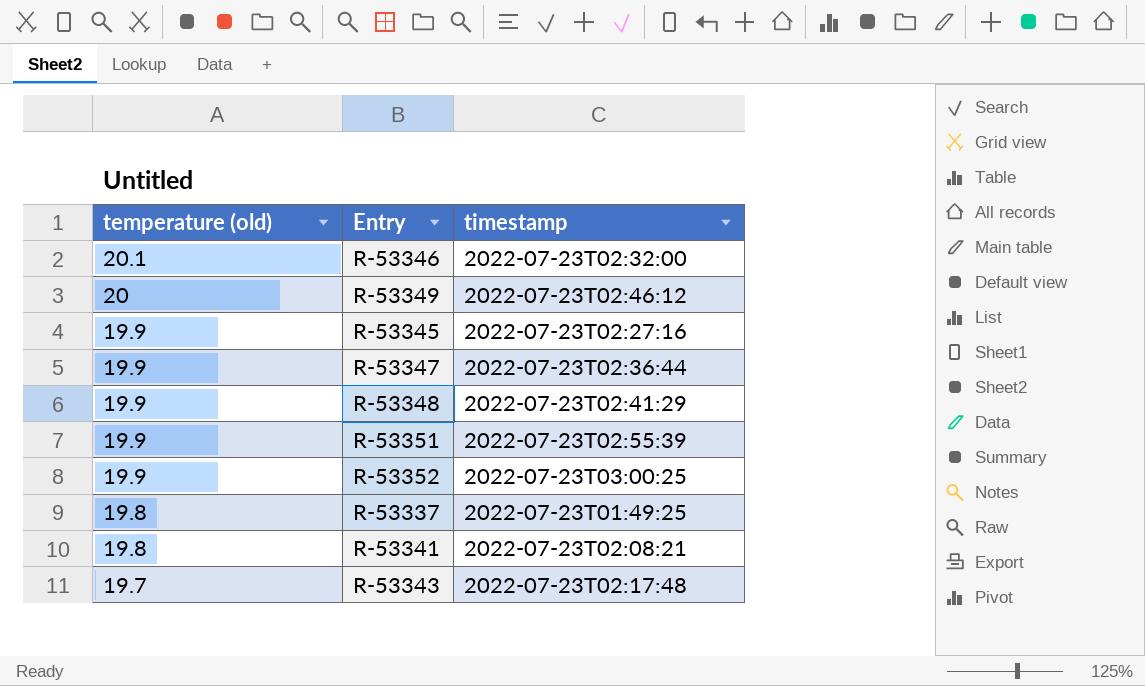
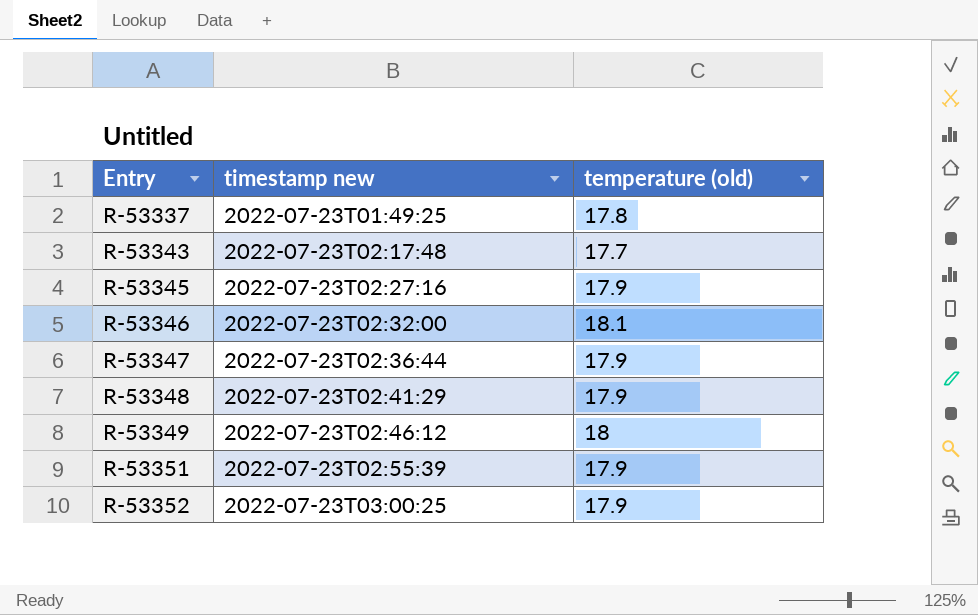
row order: temperature (old) descending -> Entry ascending
column name: timestamp -> timestamp new
column temperature (old) | position: 1 -> 3
row R-53341: 19.8 | 2022-07-23T02:08:21 -> none
R-53337 | temperature (old): 19.8 -> 17.8
R-53343 | temperature (old): 19.7 -> 17.7
R-53345 | temperature (old): 19.9 -> 17.9
R-53346 | temperature (old): 20.1 -> 18.1
R-53347 | temperature (old): 19.9 -> 17.9
R-53348 | temperature (old): 19.9 -> 17.9
R-53349 | temperature (old): 20 -> 18
R-53351 | temperature (old): 19.9 -> 17.9
R-53352 | temperature (old): 19.9 -> 17.9

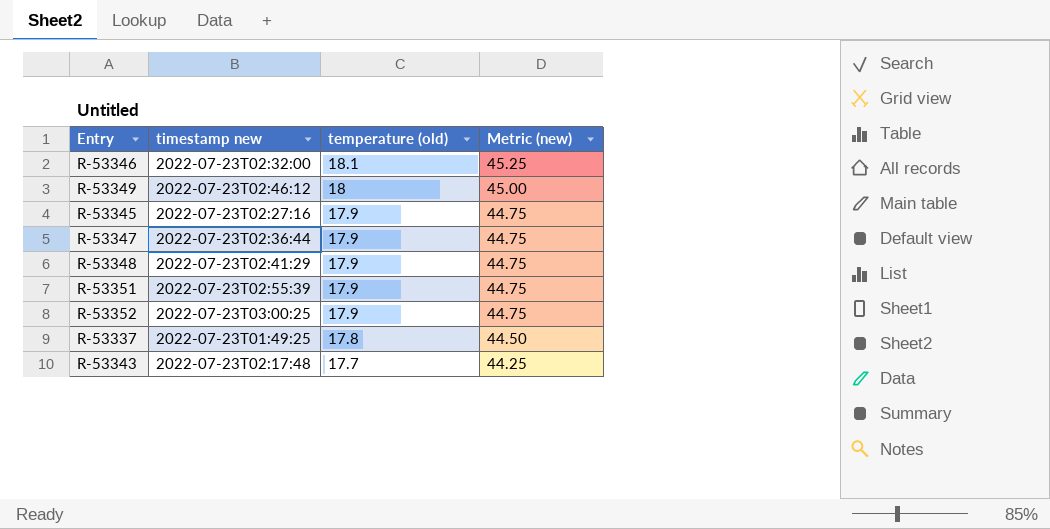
row order: Entry ascending -> temperature (old) descending
column Metric (new) | formula: none -> [temperature (old)] * 2.5

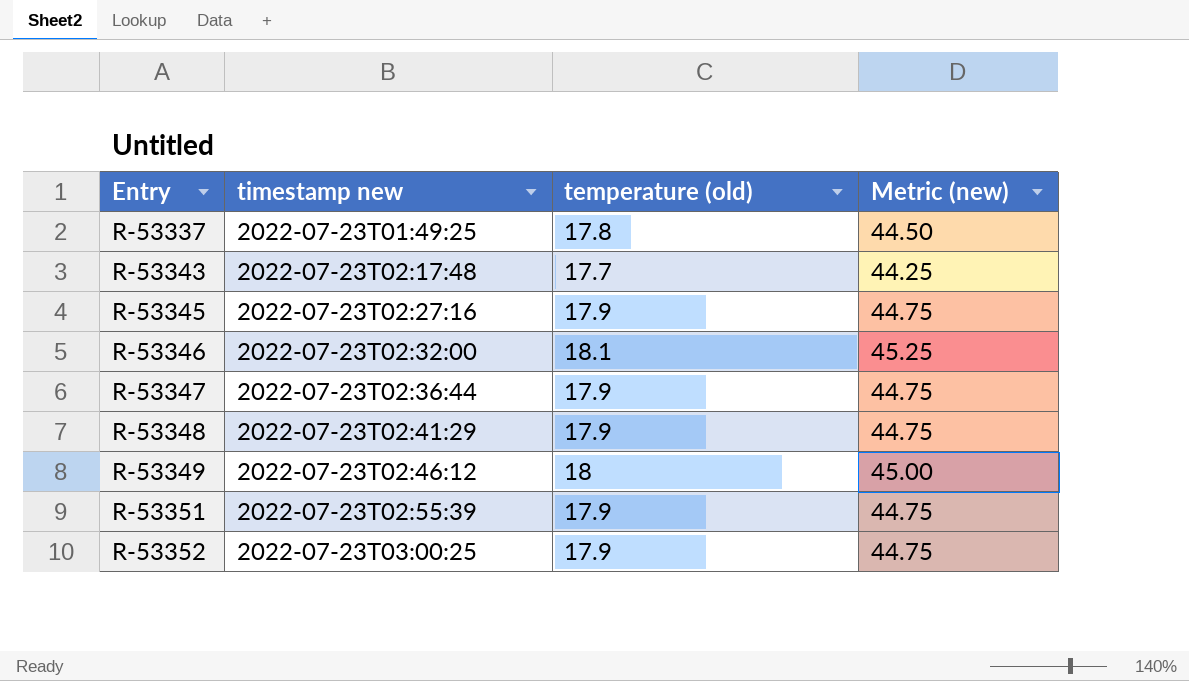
row order: temperature (old) descending -> Entry ascending

